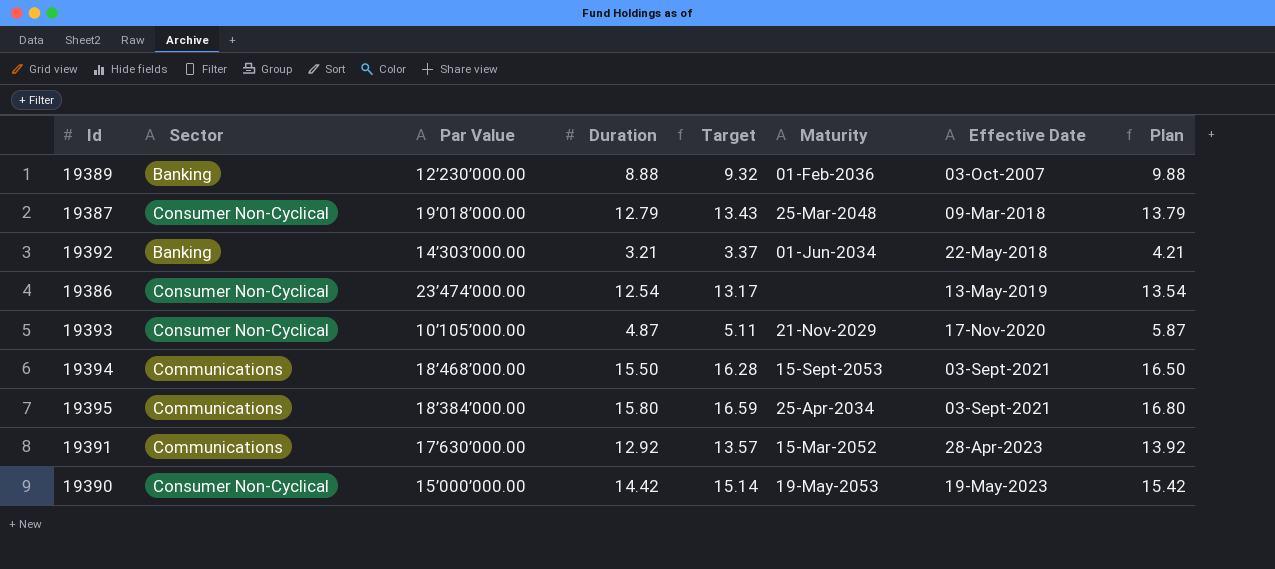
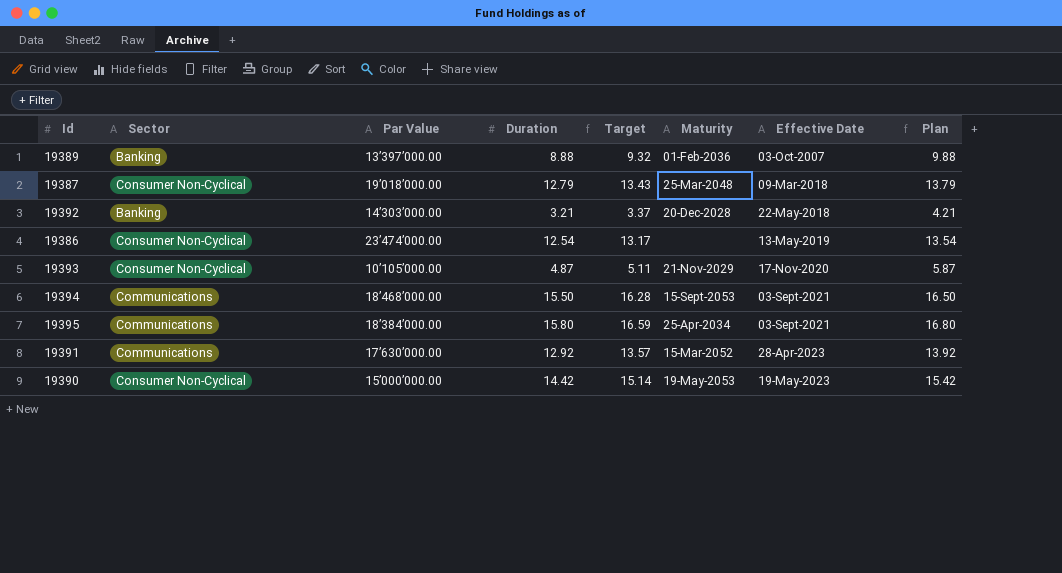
19389 | Par Value: 12’230’000.00 -> 13’397’000.00
19392 | Maturity: 01-Jun-2034 -> 20-Dec-2028

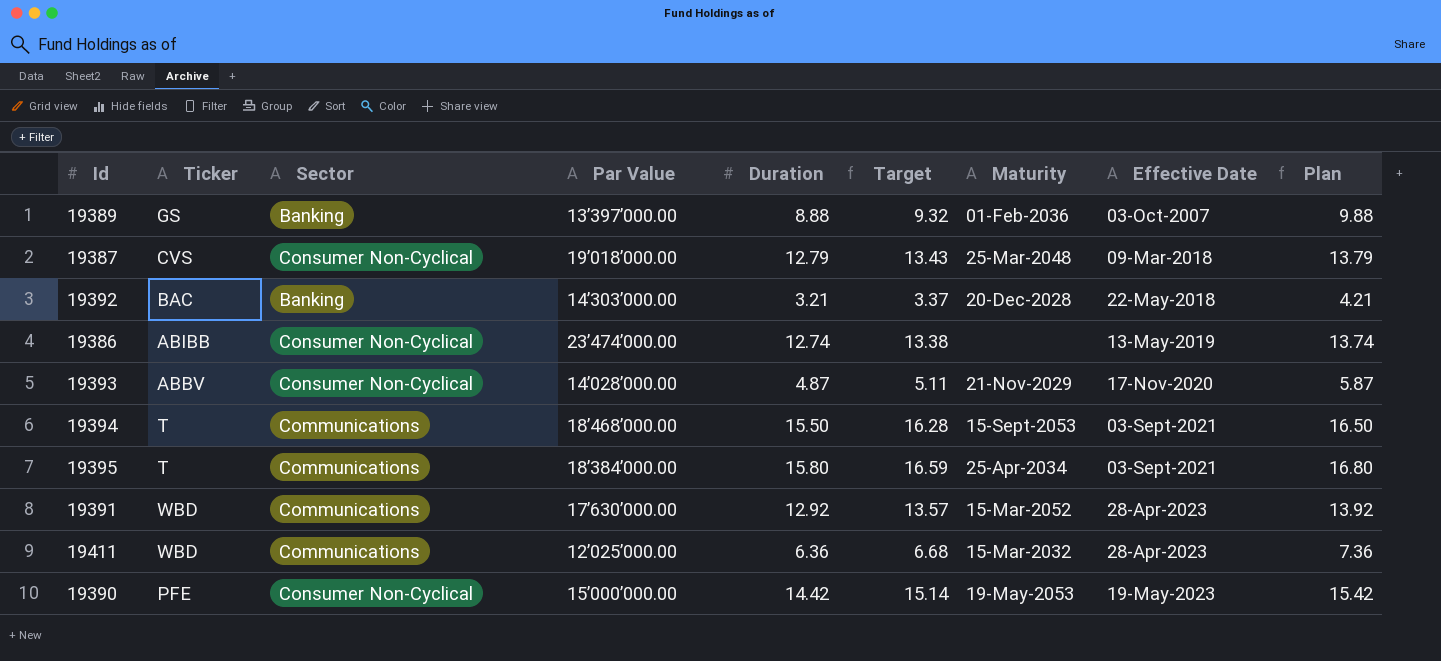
column Ticker | position: none -> 2
19386 | Duration: 12.54 -> 12.74
19386 | Target: 13.17 -> 13.38
19386 | Plan: 13.54 -> 13.74
19393 | Par Value: 10’105’000.00 -> 14’028’000.00
row 19411: none -> WBD | Communications | 12’025’000.00 | 6.36 | 6.68 | 15-Mar-2032 | 28-Apr-2023 | 7.36

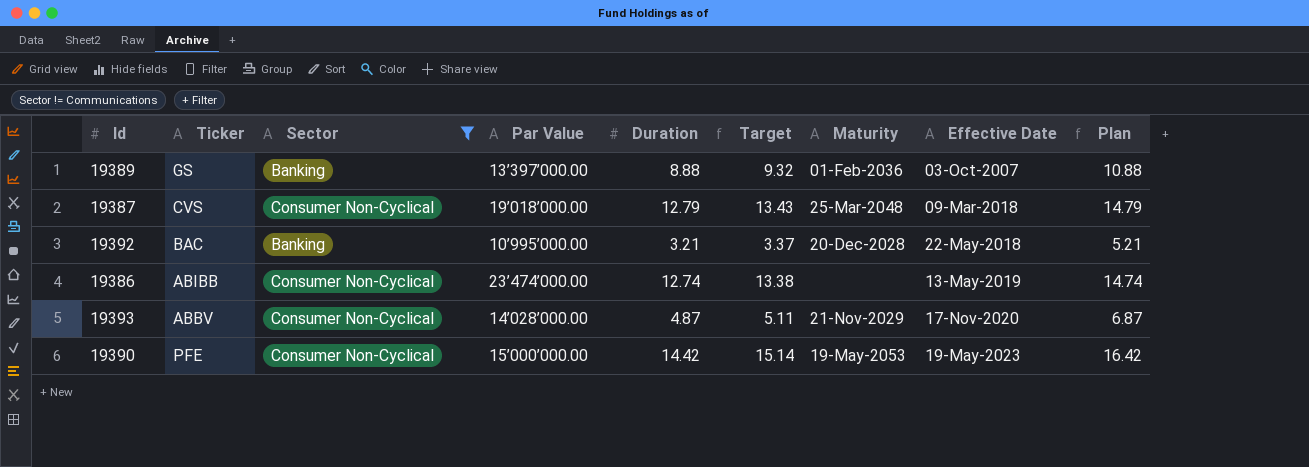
filter: none -> Sector != Communications
column Plan | formula: [Duration] + 1 -> [Duration] + 2
19392 | Par Value: 14’303’000.00 -> 10’995’000.00

